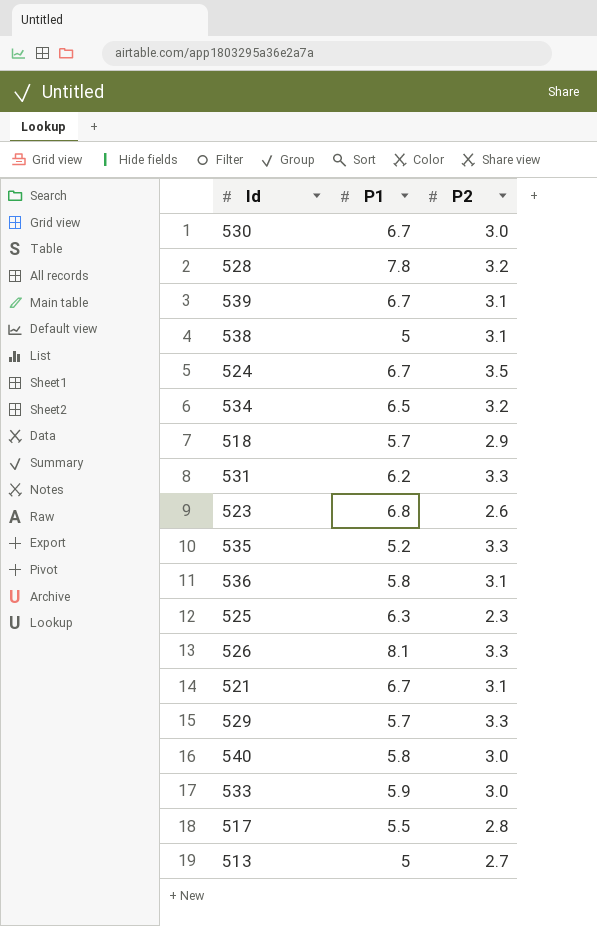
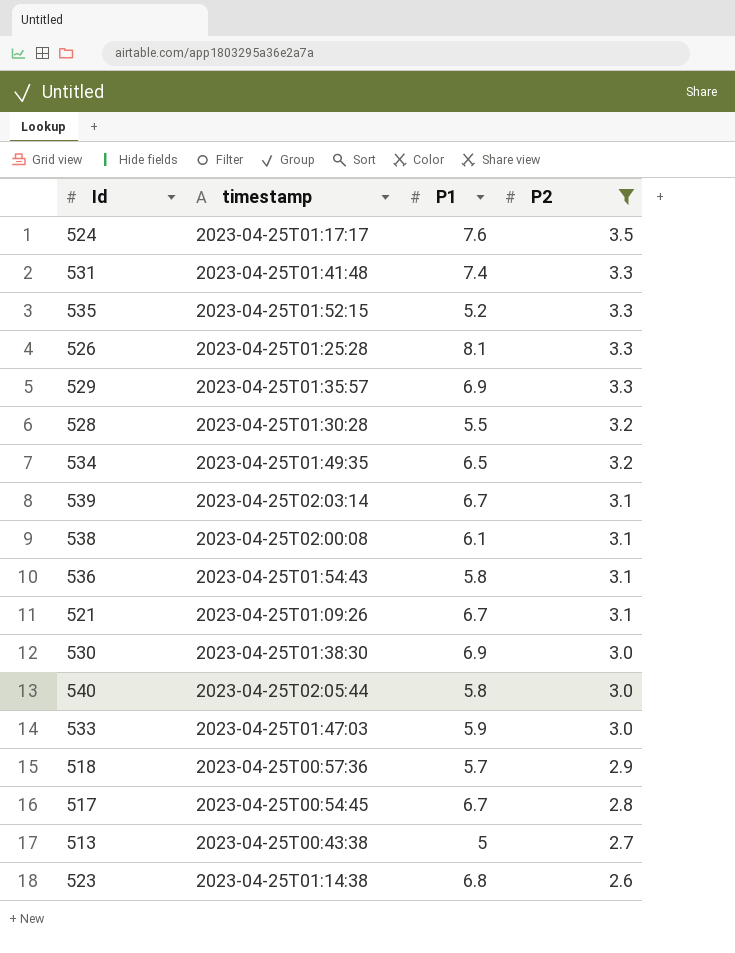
filter: none -> P2 != 2.3
row order: none -> P2 descending
column timestamp | position: none -> 2
524 | P1: 6.7 -> 7.6
531 | P1: 6.2 -> 7.4
529 | P1: 5.7 -> 6.9
528 | P1: 7.8 -> 5.5
538 | P1: 5 -> 6.1
530 | P1: 6.7 -> 6.9
517 | P1: 5.5 -> 6.7

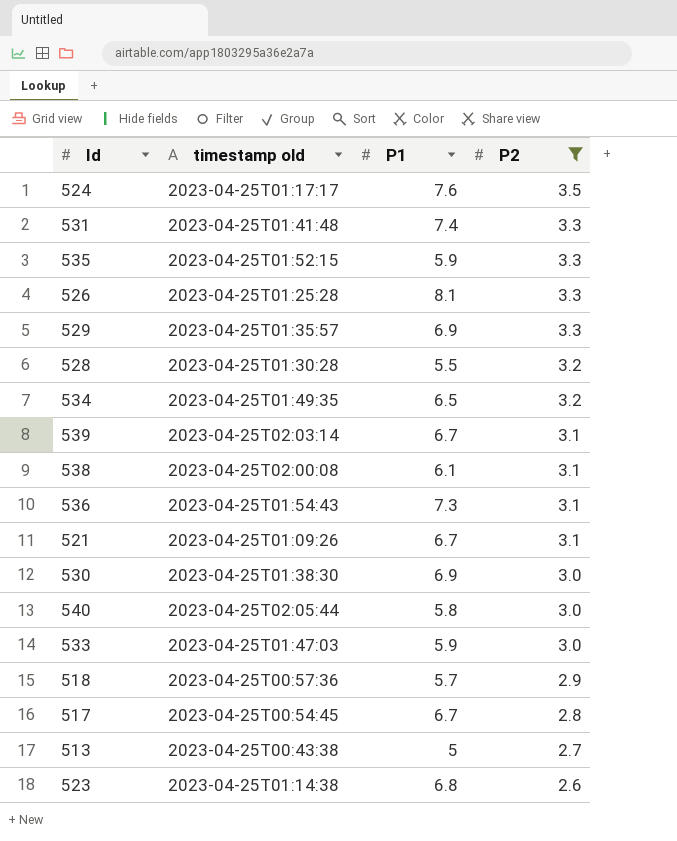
column name: timestamp -> timestamp old
535 | P1: 5.2 -> 5.9
536 | P1: 5.8 -> 7.3

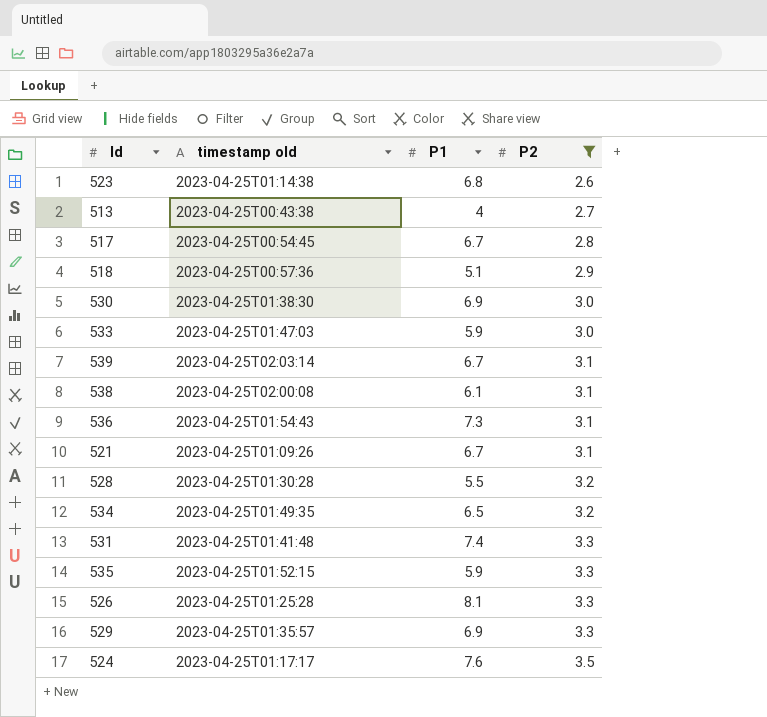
row order: P2 descending -> P2 ascending
row 540: 2023-04-25T02:05:44 | 5.8 | 3.0 -> none
513 | P1: 5 -> 4
518 | P1: 5.7 -> 5.1

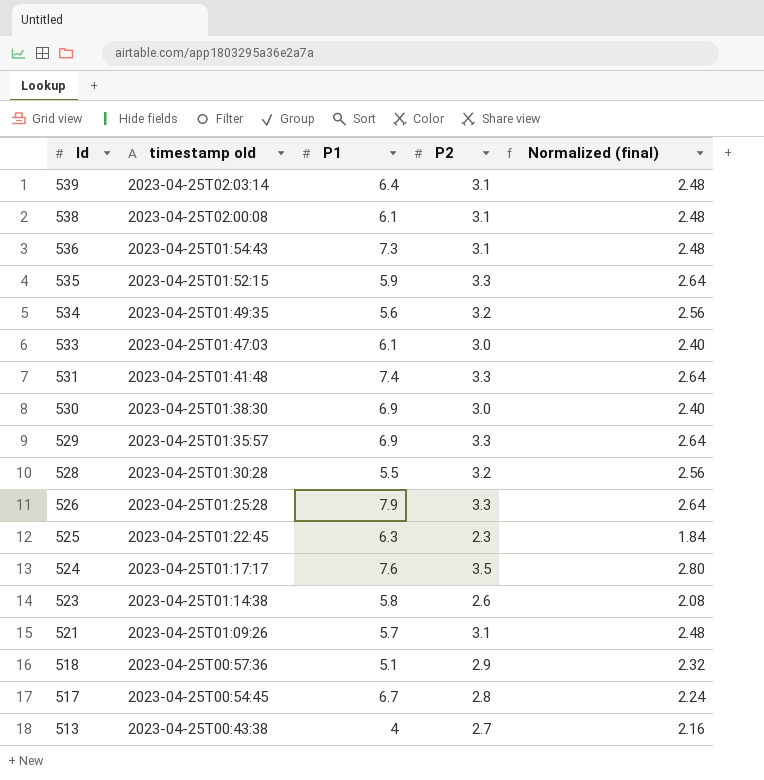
filter: P2 != 2.3 -> none
row order: P2 ascending -> Id descending
column Normalized (final) | formula: none -> [P2] * 0.8
539 | P1: 6.7 -> 6.4
534 | P1: 6.5 -> 5.6
533 | P1: 5.9 -> 6.1
526 | P1: 8.1 -> 7.9
523 | P1: 6.8 -> 5.8
521 | P1: 6.7 -> 5.7

